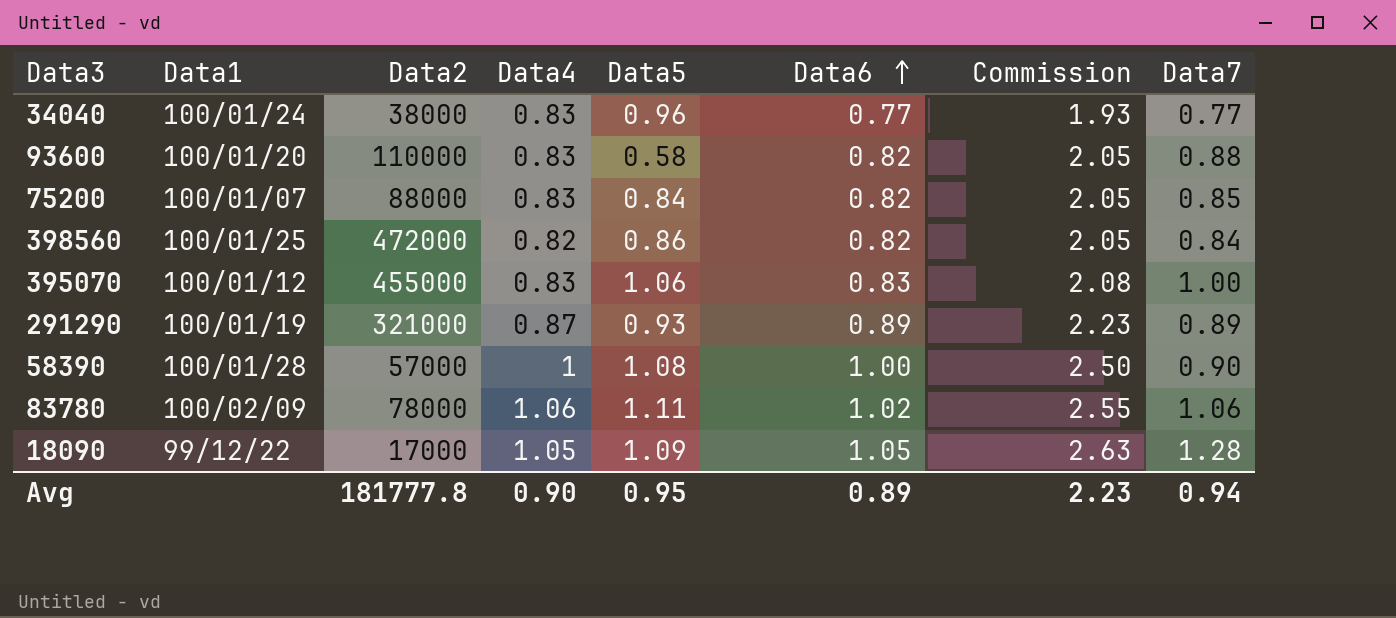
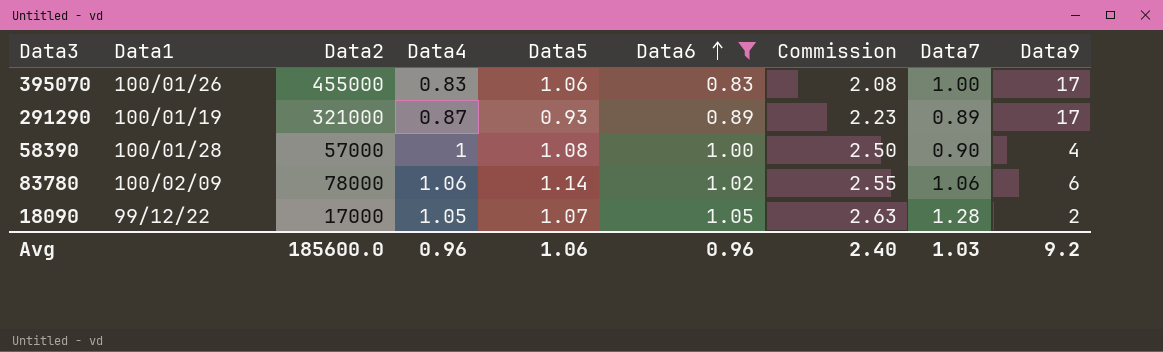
filter: none -> Data6 >= 0.83
column Data9 | position: none -> 9
395070 | Data1: 100/01/12 -> 100/01/26
83780 | Data5: 1.11 -> 1.14
18090 | Data5: 1.09 -> 1.07
Avg | Data2: 181777.8 -> 185600.0
Avg | Data4: 0.90 -> 0.96
Avg | Data5: 0.95 -> 1.06
Avg | Data6: 0.89 -> 0.96
Avg | Commission: 2.23 -> 2.40
Avg | Data7: 0.94 -> 1.03

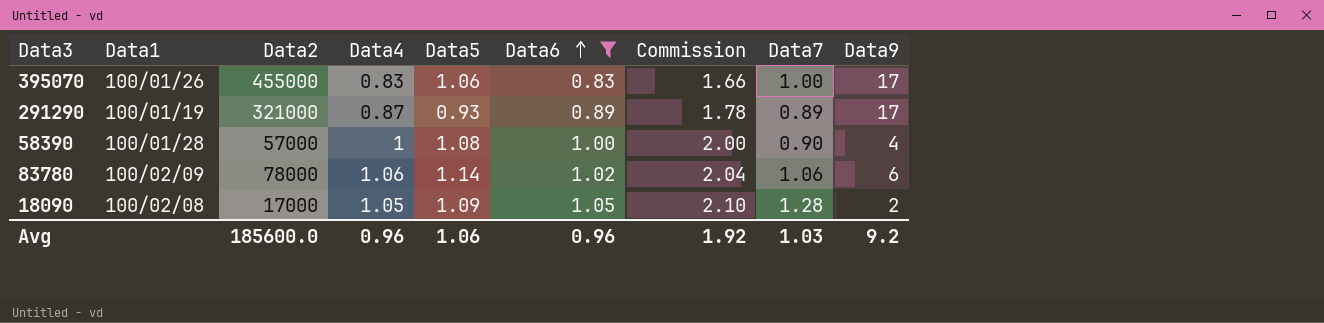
column Commission | formula: [Data6] * 2.5 -> [Data6] * 2
18090 | Data1: 99/12/22 -> 100/02/08
18090 | Data5: 1.07 -> 1.09
Avg | Commission: 2.40 -> 1.92

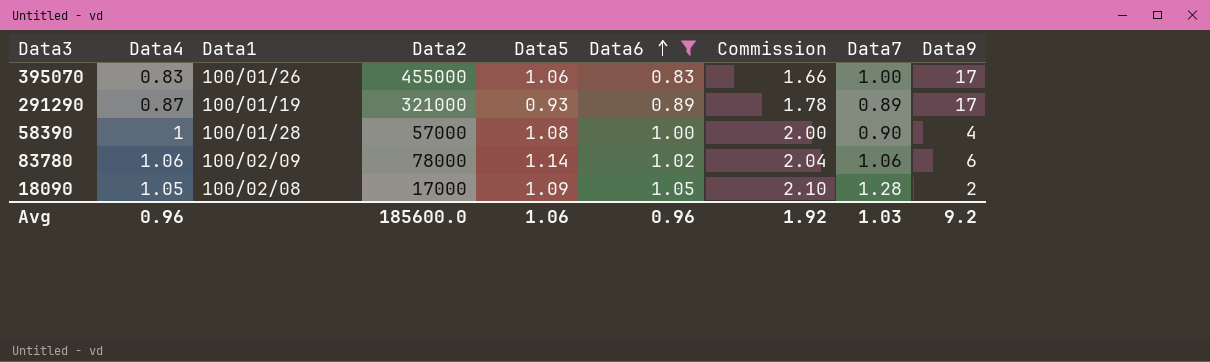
column Data4 | position: 4 -> 2

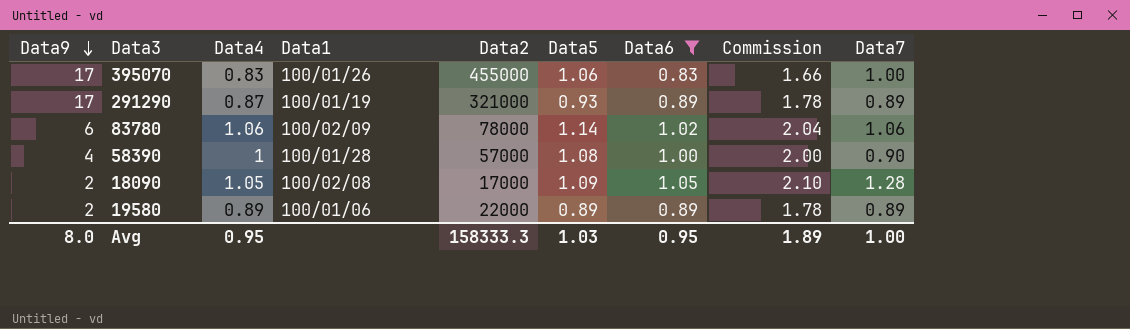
row order: Data6 ascending -> Data9 descending
column Data9 | position: 9 -> 1
row 19580: none -> 2 | 0.89 | 100/01/06 | 22000 | 0.89 | 0.89 | 1.78 | 0.89
Avg | Data9: 9.2 -> 8.0
Avg | Data4: 0.96 -> 0.95
Avg | Data2: 185600.0 -> 158333.3
Avg | Data5: 1.06 -> 1.03
Avg | Data6: 0.96 -> 0.95
Avg | Commission: 1.92 -> 1.89
Avg | Data7: 1.03 -> 1.00

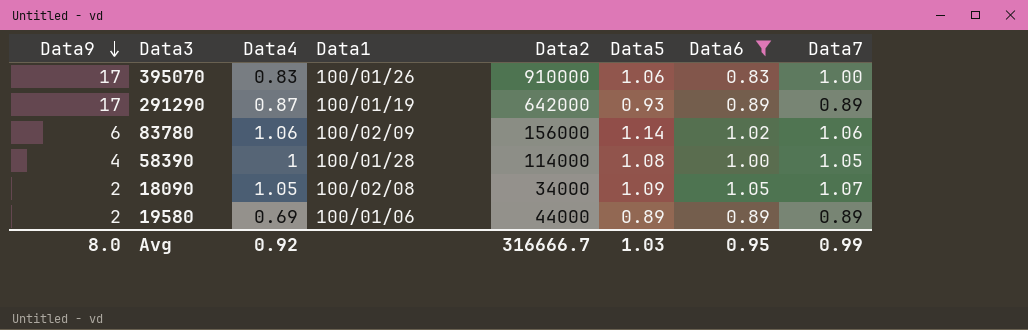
column Commission | formula: [Data6] * 2 -> none
395070 | Data2: 455000 -> 910000
291290 | Data2: 321000 -> 642000
83780 | Data2: 78000 -> 156000
58390 | Data2: 57000 -> 114000
58390 | Data7: 0.90 -> 1.05
18090 | Data2: 17000 -> 34000
18090 | Data7: 1.28 -> 1.07
19580 | Data4: 0.89 -> 0.69
19580 | Data2: 22000 -> 44000
Avg | Data4: 0.95 -> 0.92
Avg | Data2: 158333.3 -> 316666.7
Avg | Data7: 1.00 -> 0.99

